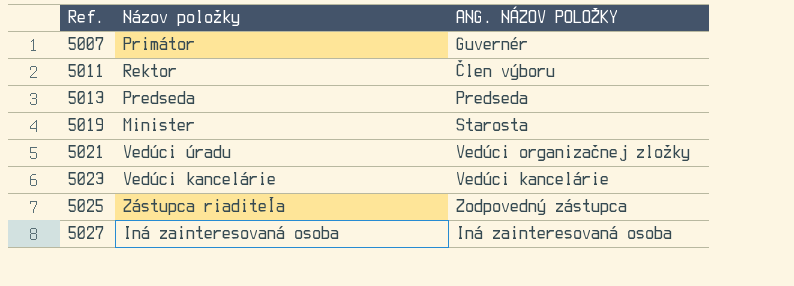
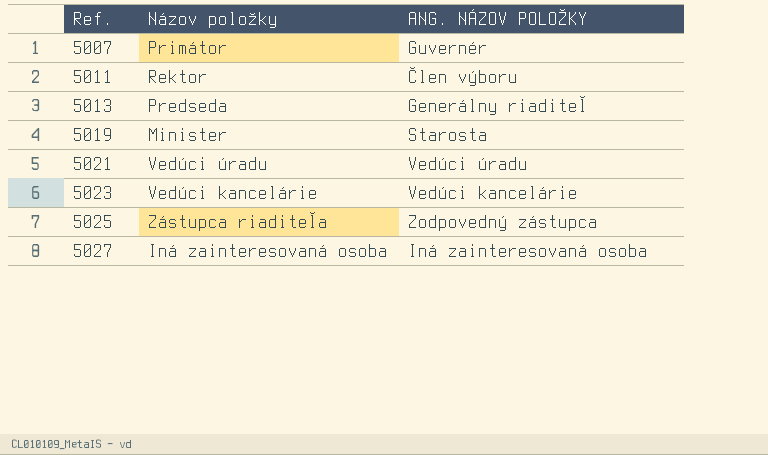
5013 | ANG. NÁZOV POLOŽKY: Predseda -> Generálny riaditeľ
5021 | ANG. NÁZOV POLOŽKY: Vedúci organizačnej zložky -> Vedúci úradu

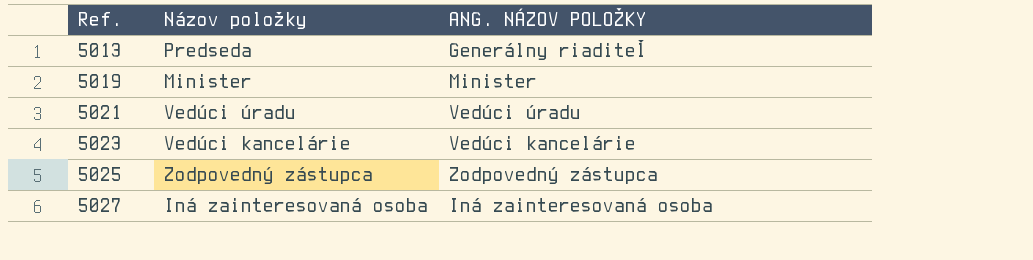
row 5007: Primátor | Guvernér -> none
row 5011: Rektor | Člen výboru -> none
5019 | ANG. NÁZOV POLOŽKY: Starosta -> Minister
5025 | Názov položky: Zástupca riaditeľa -> Zodpovedný zástupca

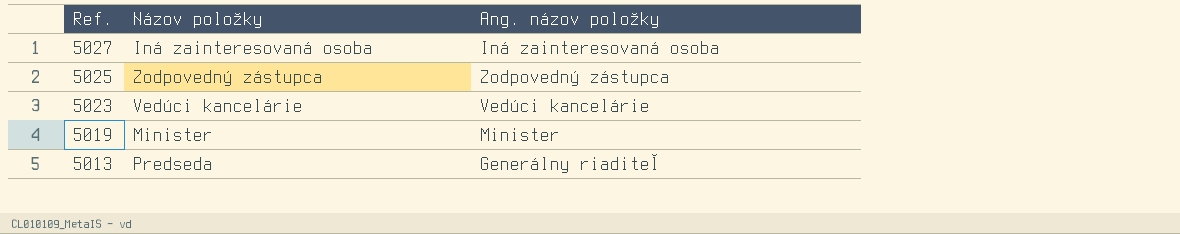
row order: Ref. ascending -> Ref. descending
column name: ANG. NÁZOV POLOŽKY -> Ang. názov položky
row 5021: Vedúci úradu | Vedúci úradu -> none

